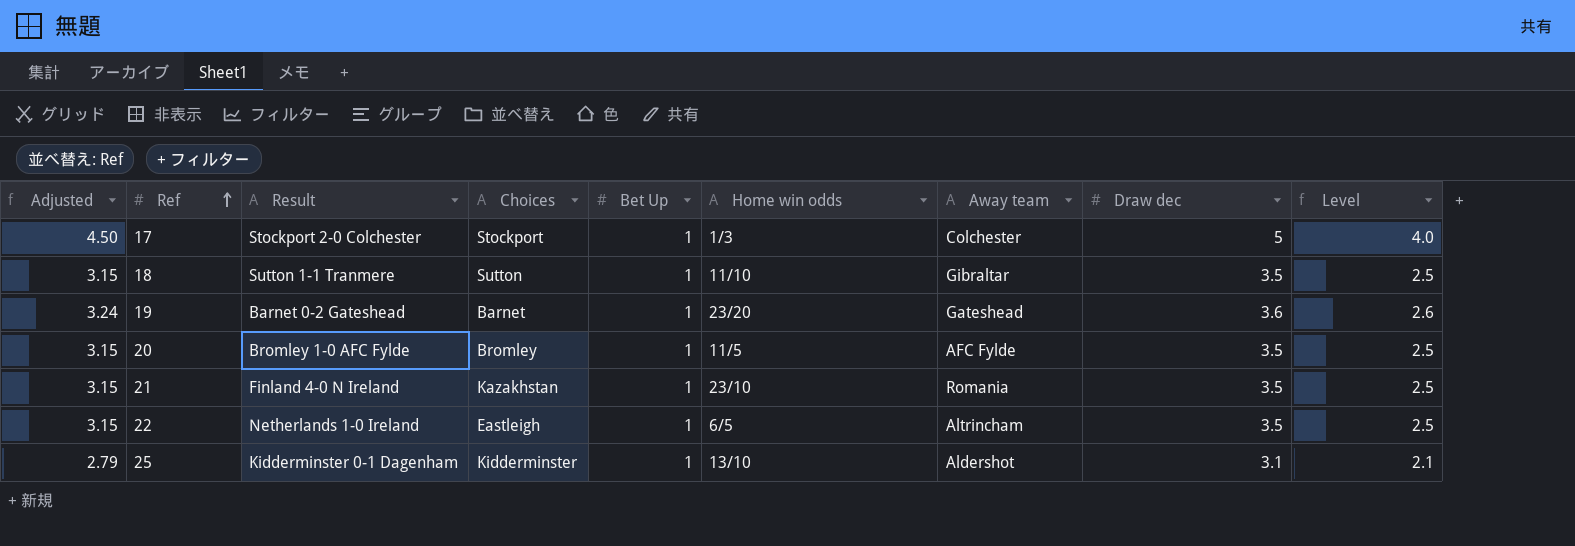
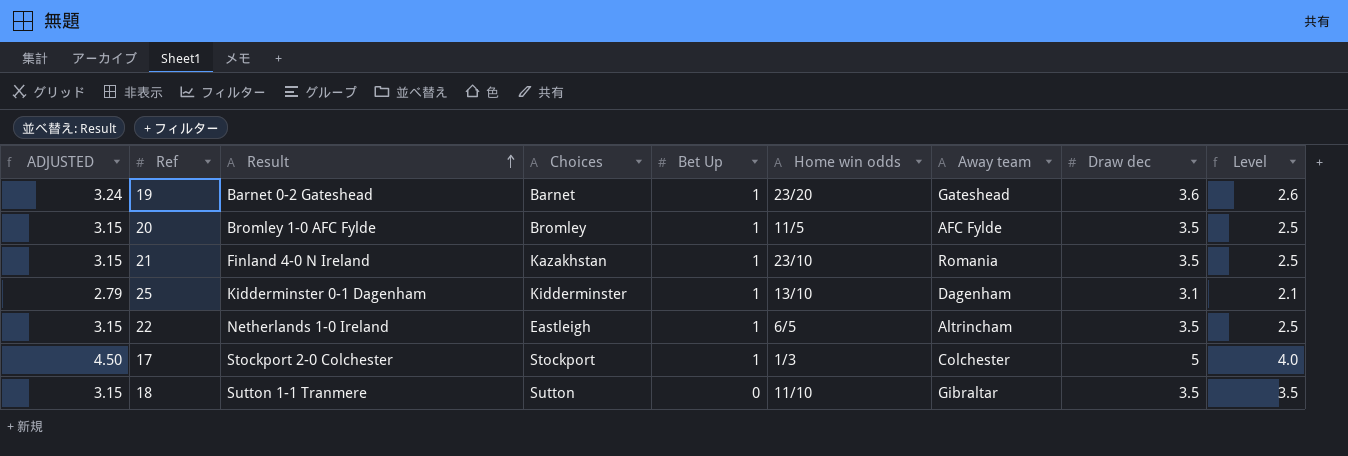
row order: Ref ascending -> Result ascending
column name: Adjusted -> ADJUSTED
25 | Away team: Aldershot -> Dagenham
18 | Bet Up: 1 -> 0
18 | Level: 2.5 -> 3.5

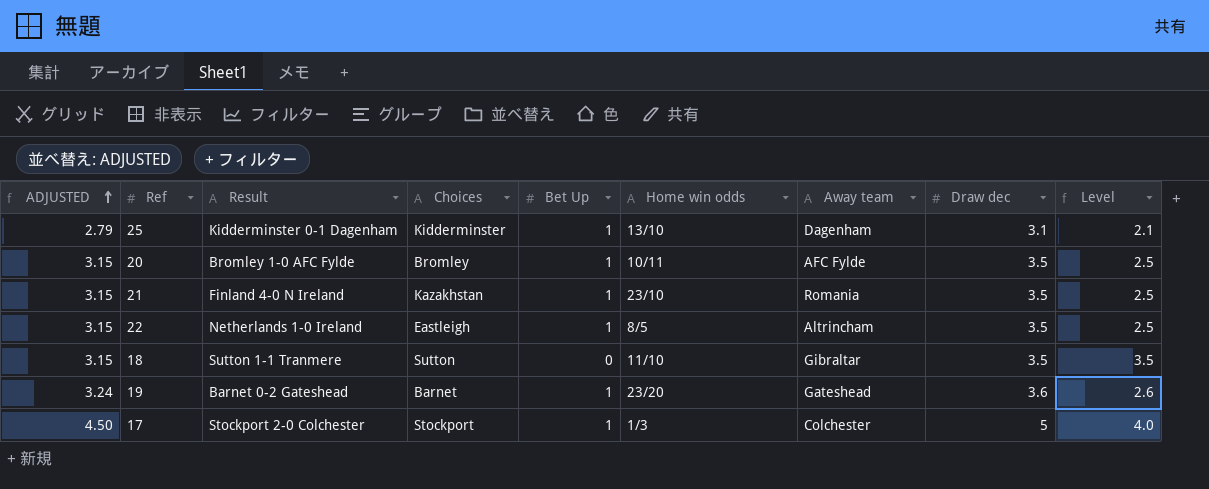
row order: Result ascending -> ADJUSTED ascending
20 | Home win odds: 11/5 -> 10/11
22 | Home win odds: 6/5 -> 8/5

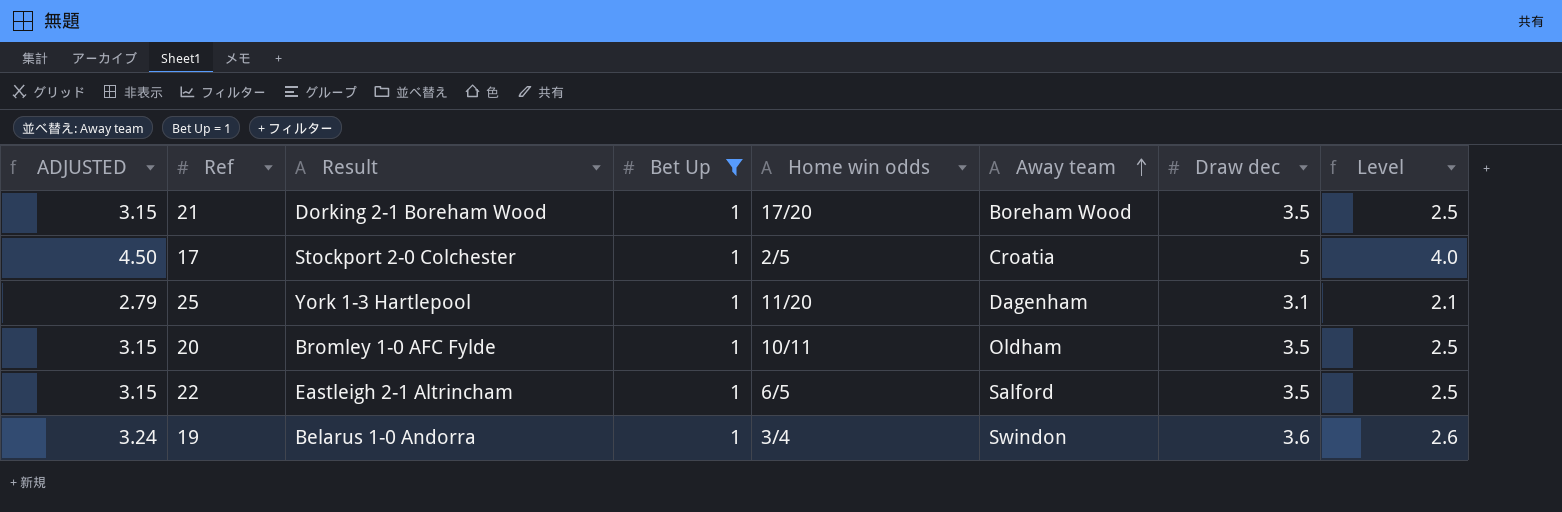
filter: none -> Bet Up = 1
row order: ADJUSTED ascending -> Away team ascending
column Choices | position: 4 -> none
21 | Result: Finland 4-0 N Ireland -> Dorking 2-1 Boreham Wood
21 | Home win odds: 23/10 -> 17/20
21 | Away team: Romania -> Boreham Wood
17 | Home win odds: 1/3 -> 2/5
17 | Away team: Colchester -> Croatia
25 | Result: Kidderminster 0-1 Dagenham -> York 1-3 Hartlepool
25 | Home win odds: 13/10 -> 11/20
20 | Away team: AFC Fylde -> Oldham
22 | Result: Netherlands 1-0 Ireland -> Eastleigh 2-1 Altrincham
22 | Home win odds: 8/5 -> 6/5
22 | Away team: Altrincham -> Salford
19 | Result: Barnet 0-2 Gateshead -> Belarus 1-0 Andorra
19 | Home win odds: 23/20 -> 3/4
19 | Away team: Gateshead -> Swindon

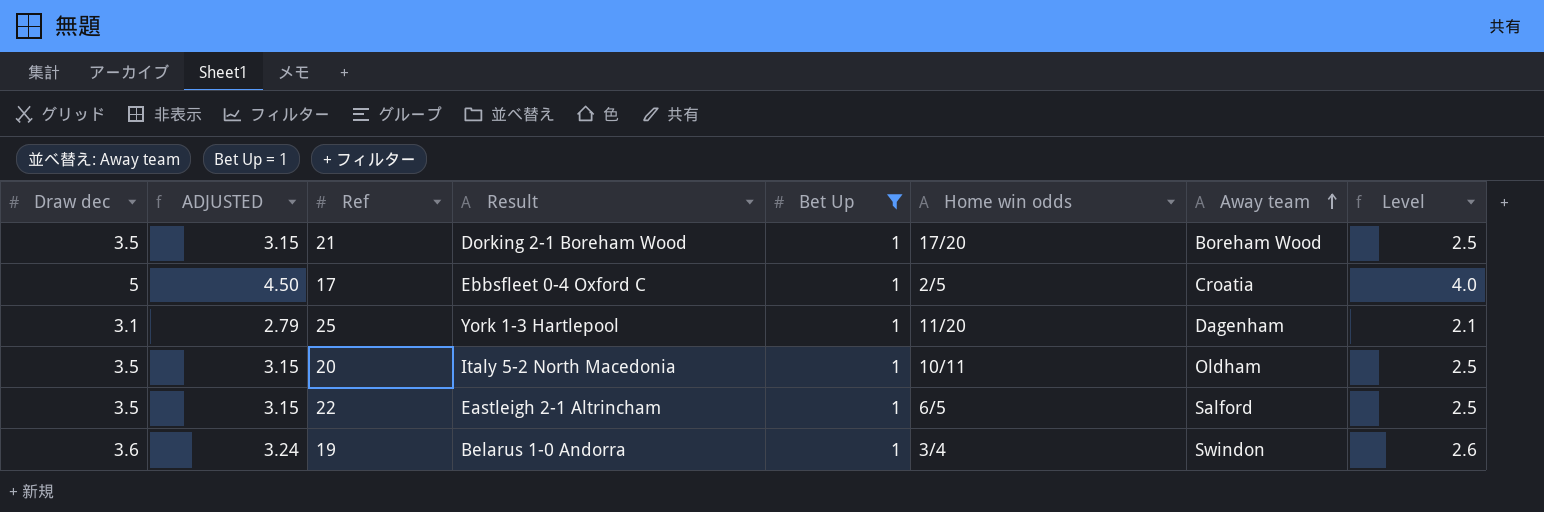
column Draw dec | position: 7 -> 1
17 | Result: Stockport 2-0 Colchester -> Ebbsfleet 0-4 Oxford C
20 | Result: Bromley 1-0 AFC Fylde -> Italy 5-2 North Macedonia

